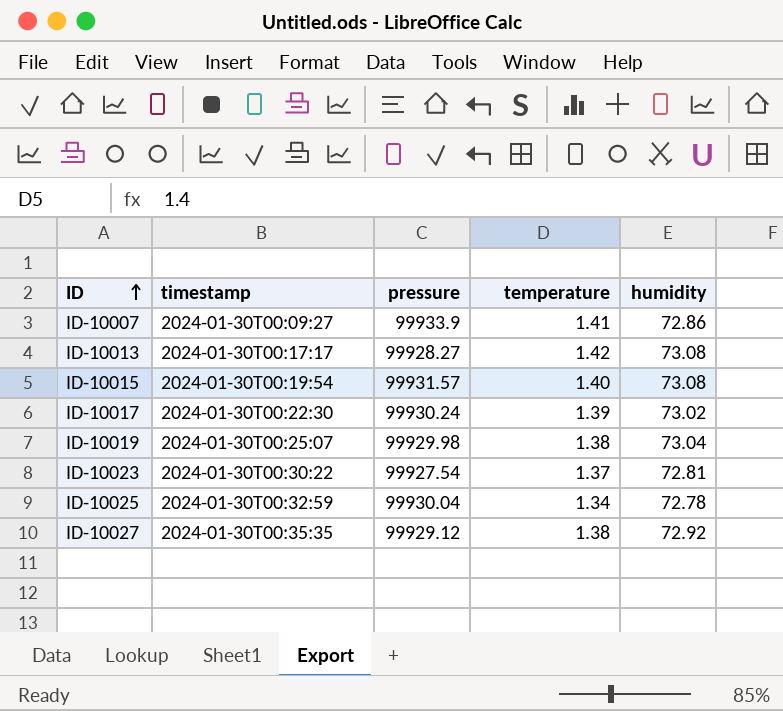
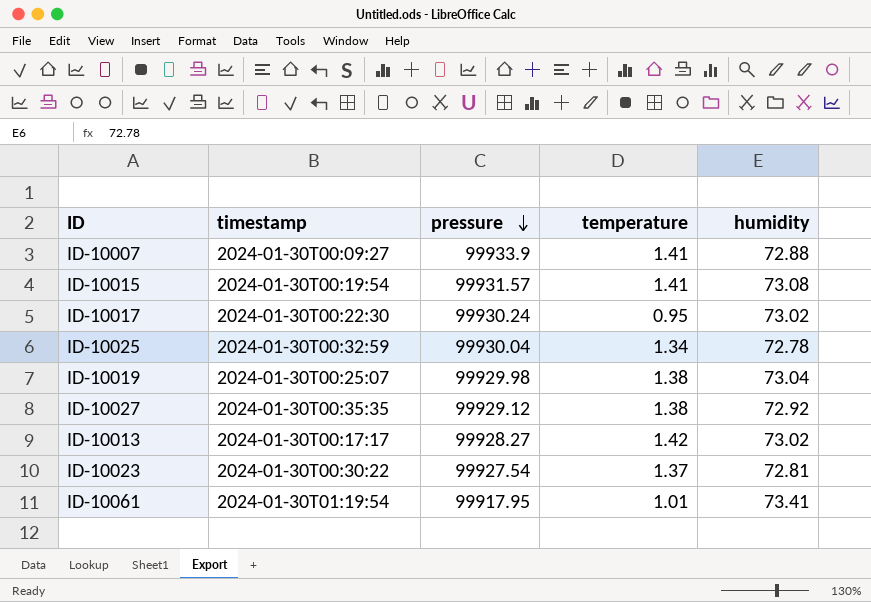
row order: ID ascending -> pressure descending
ID-10007 | humidity: 72.86 -> 72.88
ID-10015 | temperature: 1.40 -> 1.41
ID-10017 | temperature: 1.39 -> 0.95
ID-10013 | humidity: 73.08 -> 73.02
row ID-10061: none -> 2024-01-30T01:19:54 | 99917.95 | 1.01 | 73.41

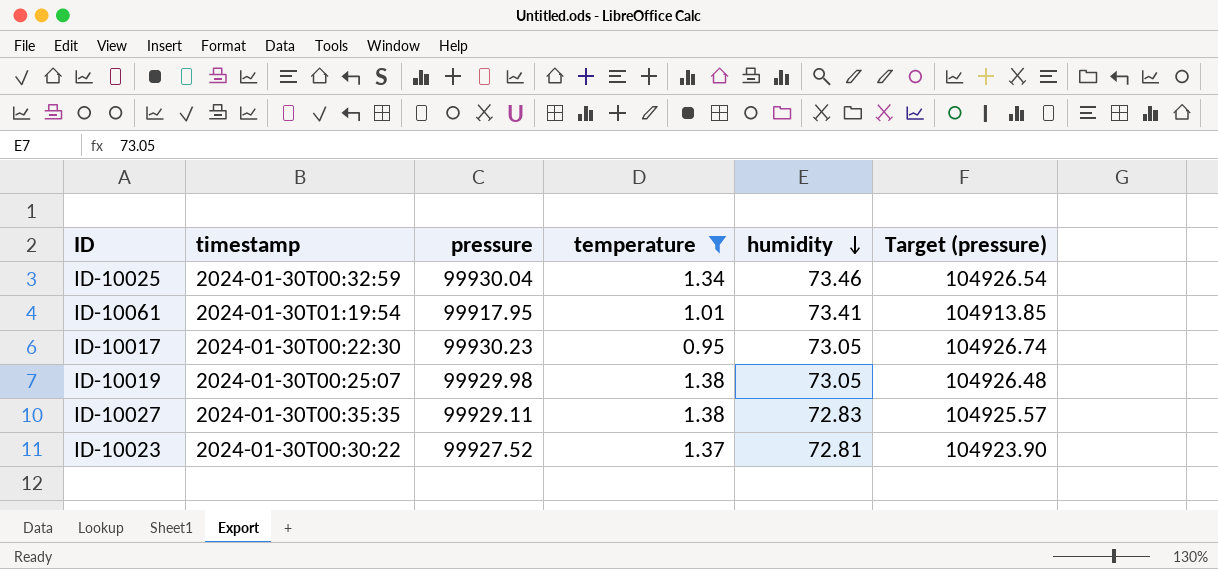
filter: none -> temperature <= 1.38
row order: pressure descending -> humidity descending
column Target (pressure) | formula: none -> [pressure] * 1.05
ID-10025 | humidity: 72.78 -> 73.46
ID-10017 | pressure: 99930.24 -> 99930.23
ID-10017 | humidity: 73.02 -> 73.05
ID-10019 | humidity: 73.04 -> 73.05
ID-10027 | pressure: 99929.12 -> 99929.11
ID-10027 | humidity: 72.92 -> 72.83
ID-10023 | pressure: 99927.54 -> 99927.52

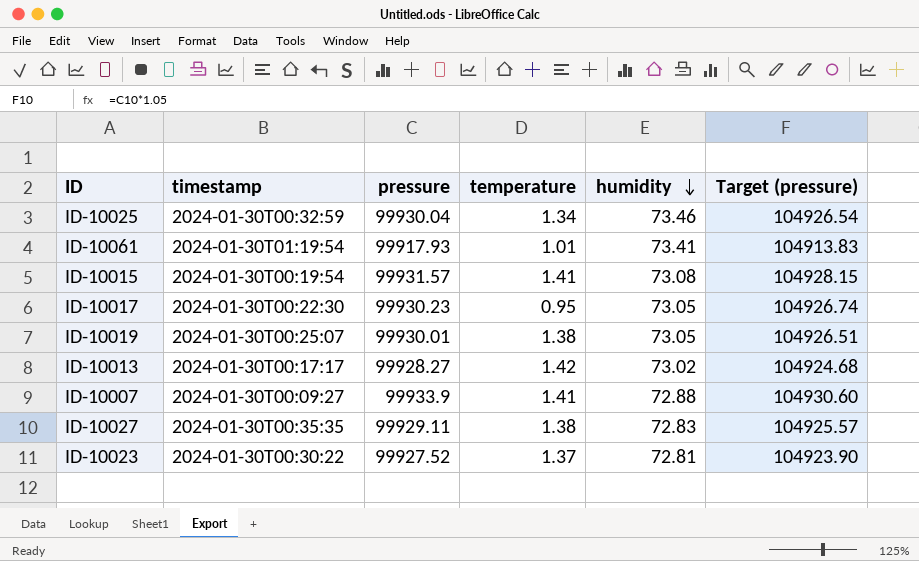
filter: temperature <= 1.38 -> none
ID-10061 | pressure: 99917.95 -> 99917.93
ID-10061 | Target (pressure): 104913.85 -> 104913.83
ID-10019 | pressure: 99929.98 -> 99930.01
ID-10019 | Target (pressure): 104926.48 -> 104926.51

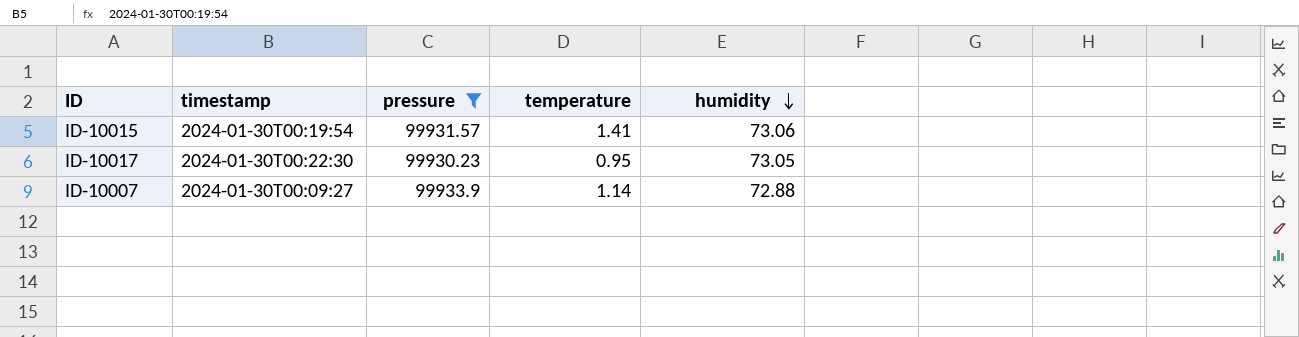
filter: none -> pressure >= 99930.23
column Target (pressure) | formula: [pressure] * 1.05 -> none
ID-10015 | humidity: 73.08 -> 73.06
ID-10007 | temperature: 1.41 -> 1.14

